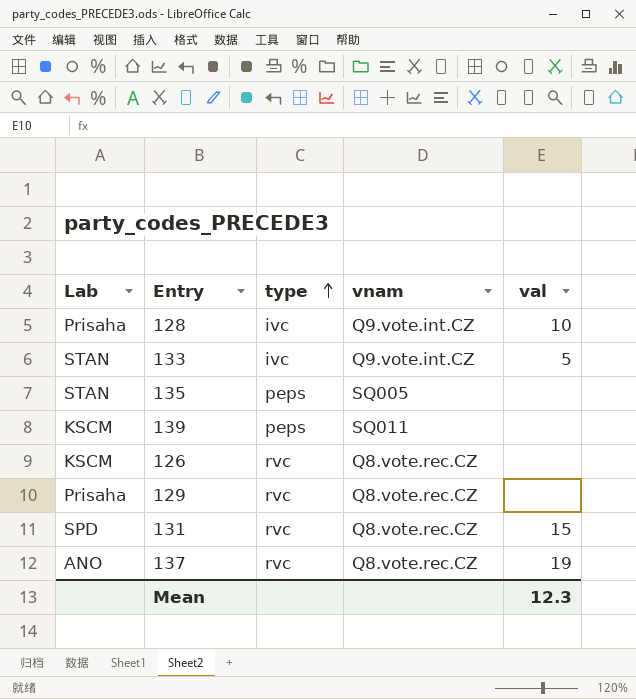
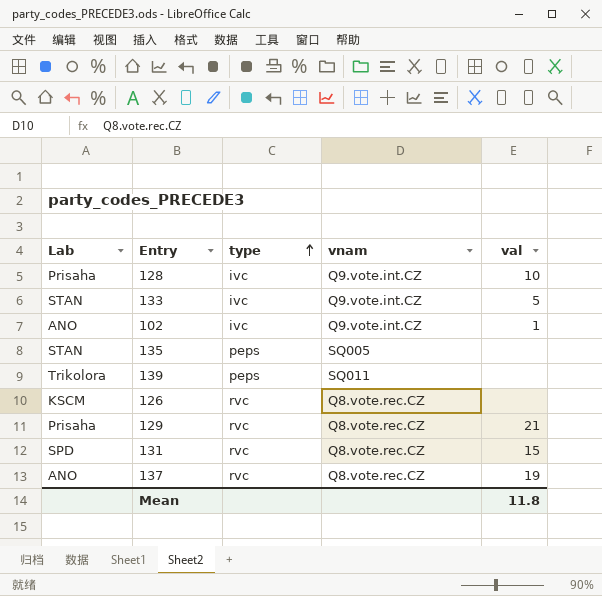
row 102: none -> ANO | ivc | Q9.vote.int.CZ | 1
139 | Lab: KSCM -> Trikolora
129 | val: none -> 21
Mean | val: 12.3 -> 11.8

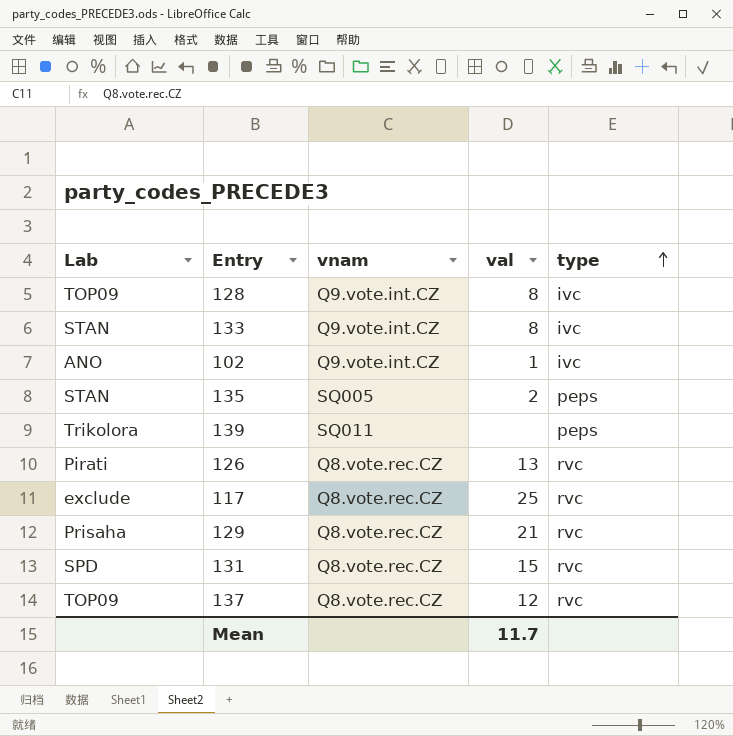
column type | position: 3 -> 5
128 | Lab: Prisaha -> TOP09
128 | val: 10 -> 8
133 | val: 5 -> 8
135 | val: none -> 2
126 | Lab: KSCM -> Pirati
126 | val: none -> 13
row 117: none -> exclude | Q8.vote.rec.CZ | 25 | rvc
137 | Lab: ANO -> TOP09
137 | val: 19 -> 12
Mean | val: 11.8 -> 11.7

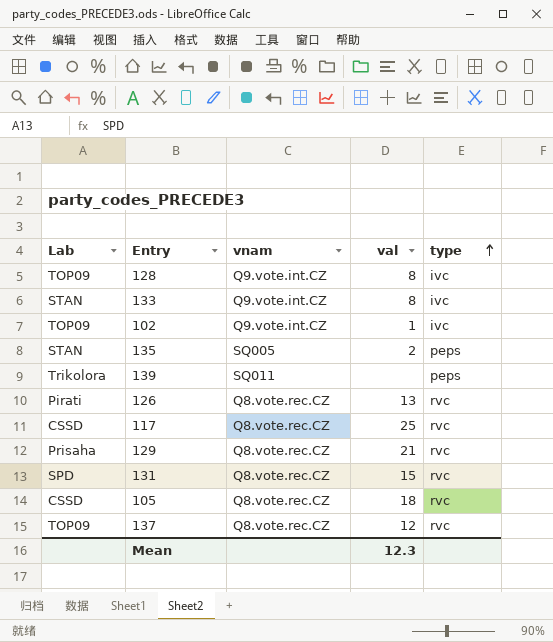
102 | Lab: ANO -> TOP09
117 | Lab: exclude -> CSSD
row 105: none -> CSSD | Q8.vote.rec.CZ | 18 | rvc
Mean | val: 11.7 -> 12.3

